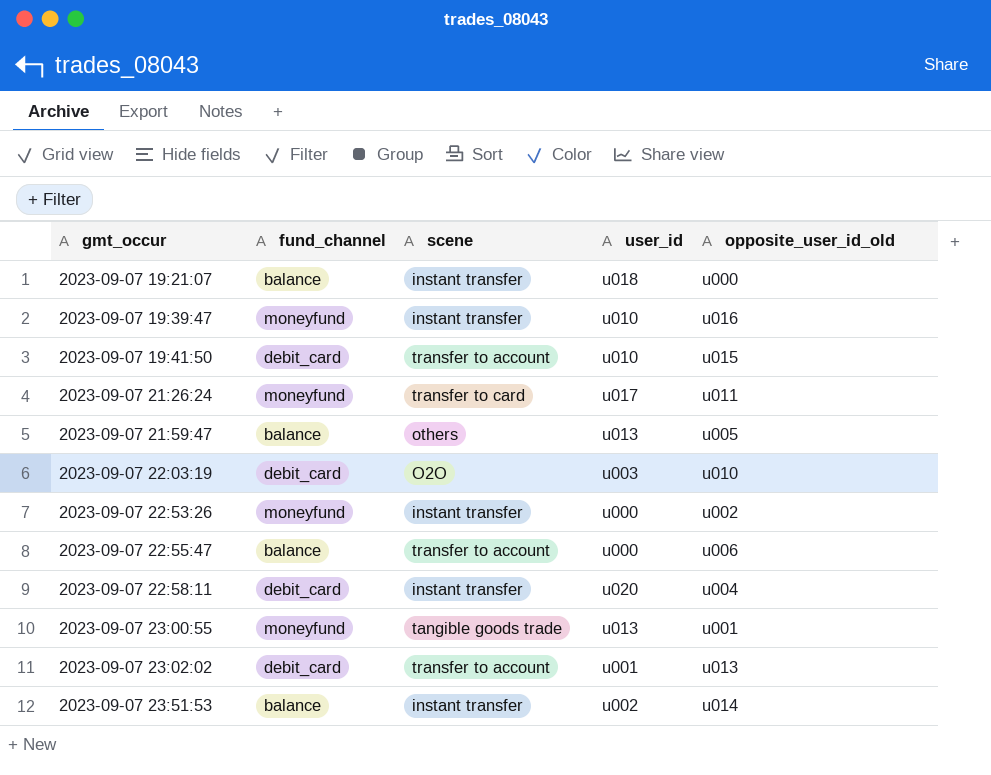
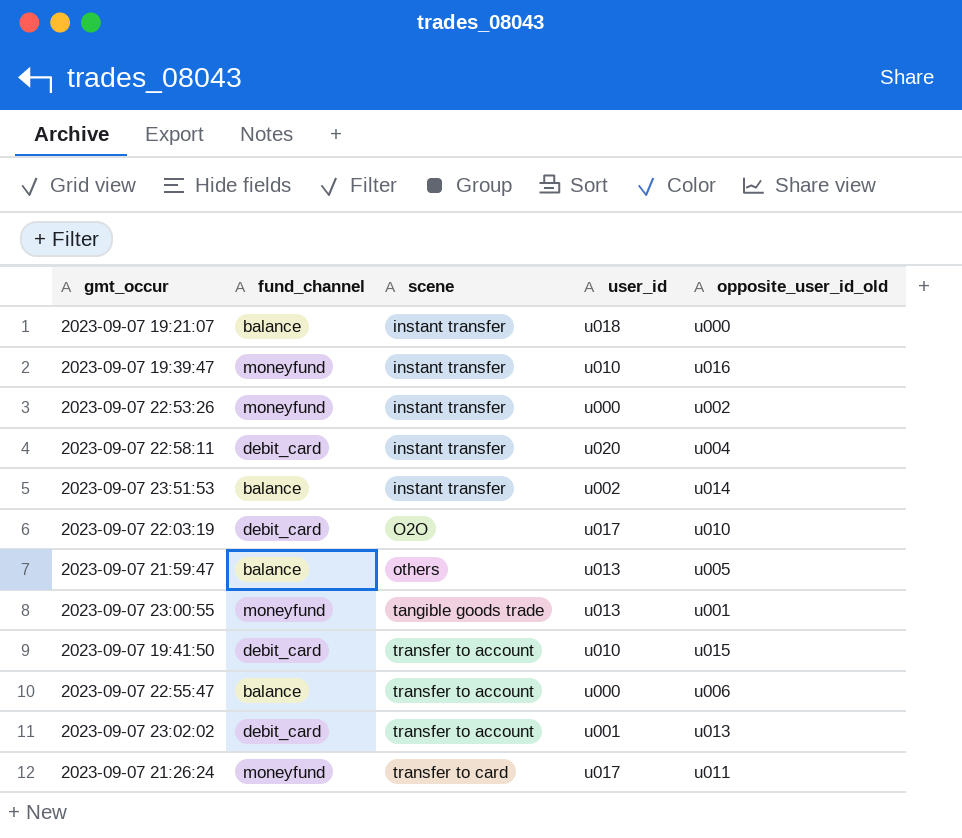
row order: gmt_occur ascending -> scene ascending
2023-09-07 22:03:19 | user_id: u003 -> u017

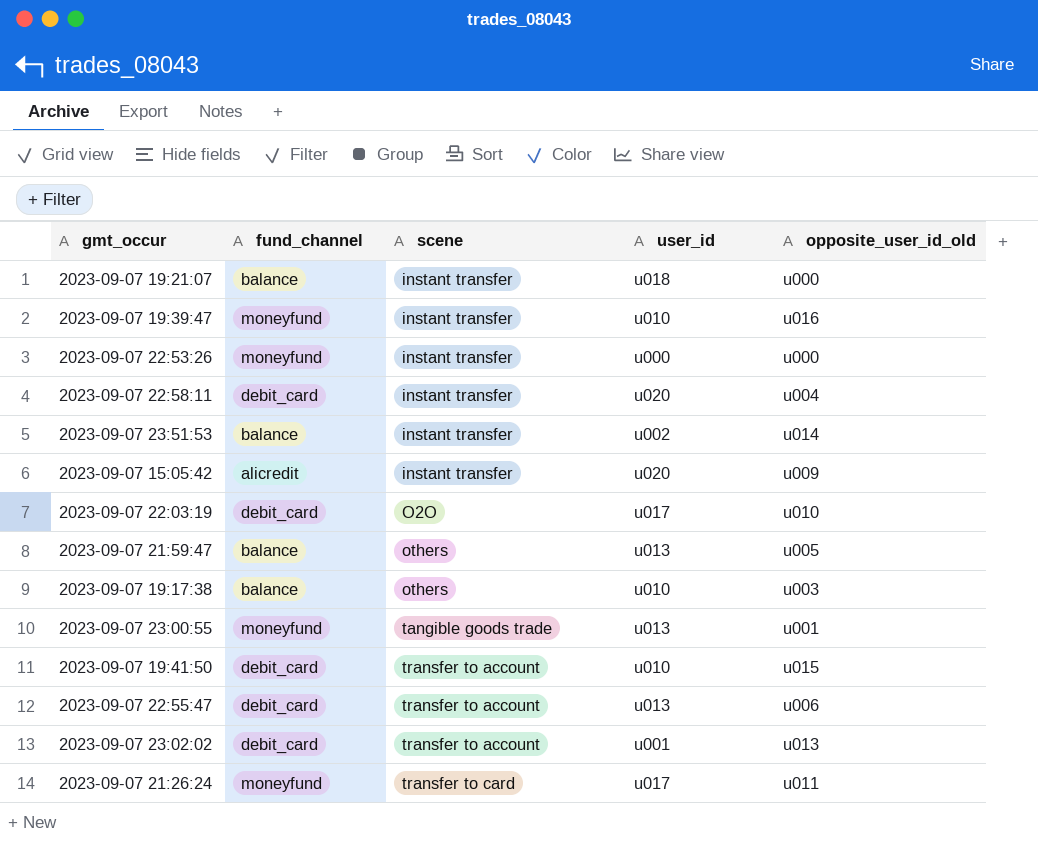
2023-09-07 22:53:26 | opposite_user_id_old: u002 -> u000
row 2023-09-07 15:05:42: none -> alicredit | instant transfer | u020 | u009
row 2023-09-07 19:17:38: none -> balance | others | u010 | u003
2023-09-07 22:55:47 | fund_channel: balance -> debit_card
2023-09-07 22:55:47 | user_id: u000 -> u013

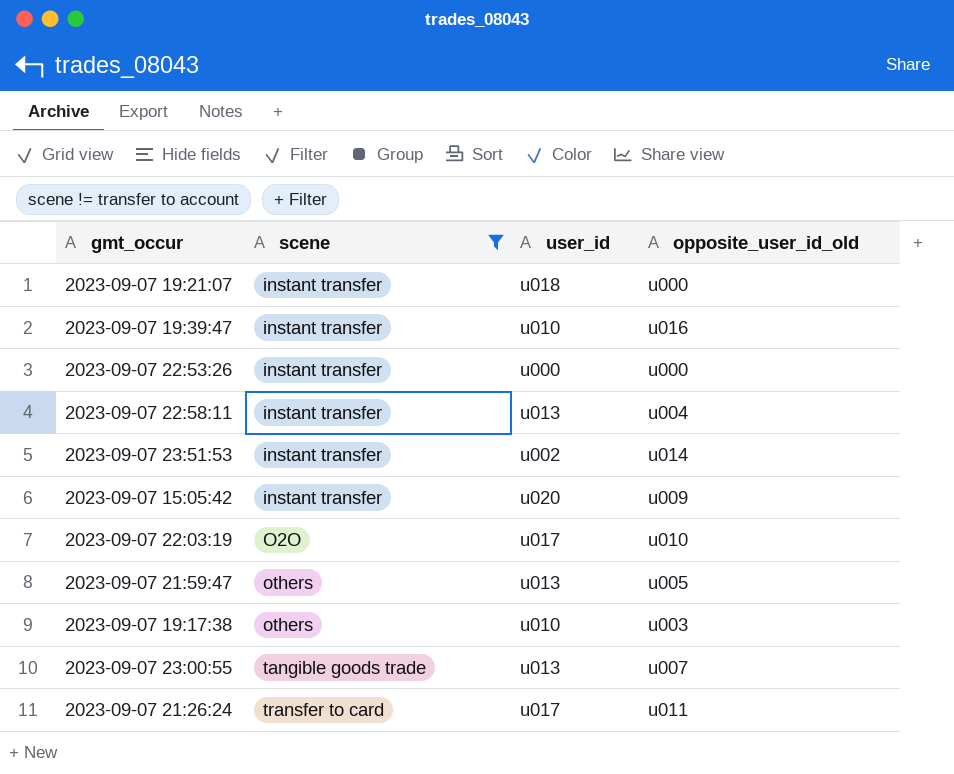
filter: none -> scene != transfer to account
column fund_channel | position: 2 -> none
2023-09-07 22:58:11 | user_id: u020 -> u013
2023-09-07 23:00:55 | opposite_user_id_old: u001 -> u007

